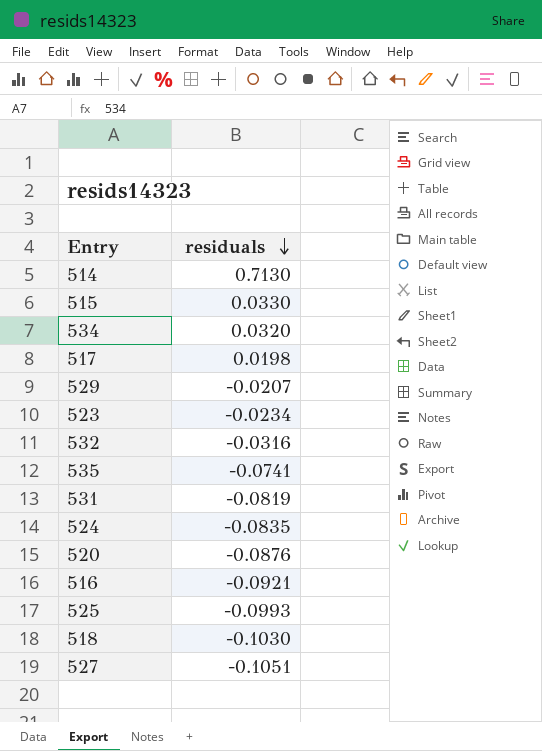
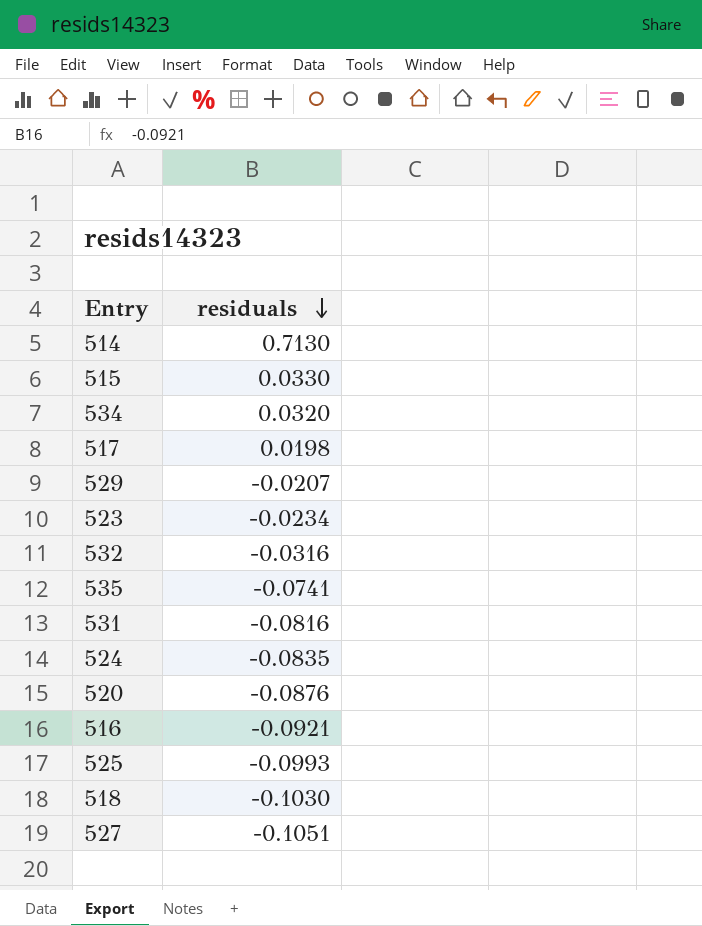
531 | residuals: -0.0819 -> -0.0816

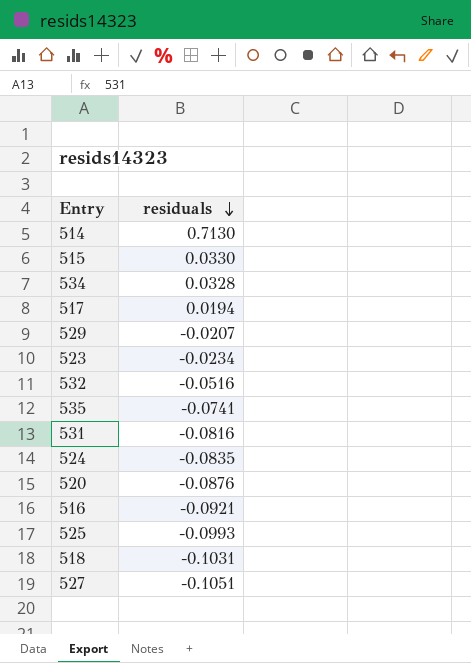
534 | residuals: 0.0320 -> 0.0328
517 | residuals: 0.0198 -> 0.0194
532 | residuals: -0.0316 -> -0.0516
518 | residuals: -0.1030 -> -0.1031

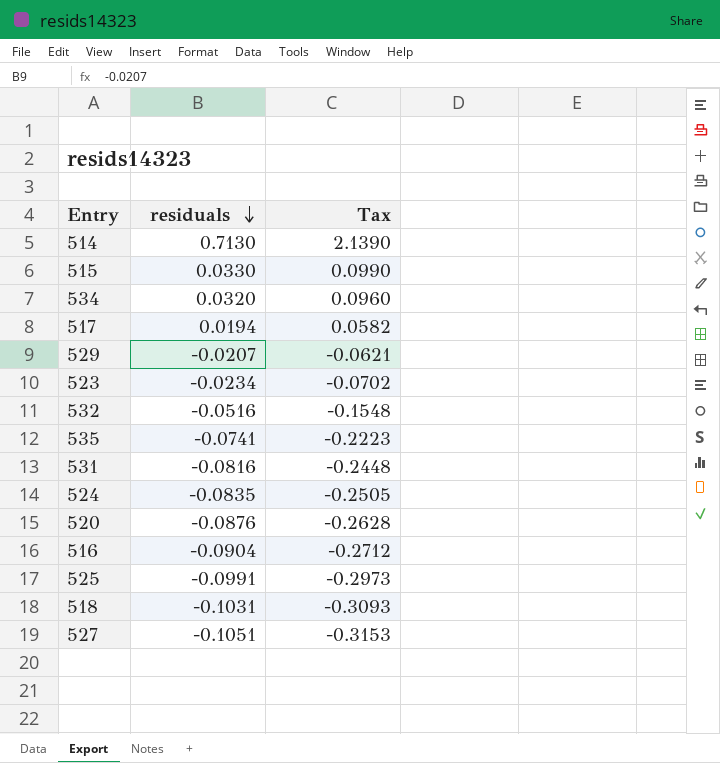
column Tax | formula: none -> [residuals] * 3
534 | residuals: 0.0328 -> 0.0320
516 | residuals: -0.0921 -> -0.0904
525 | residuals: -0.0993 -> -0.0991

